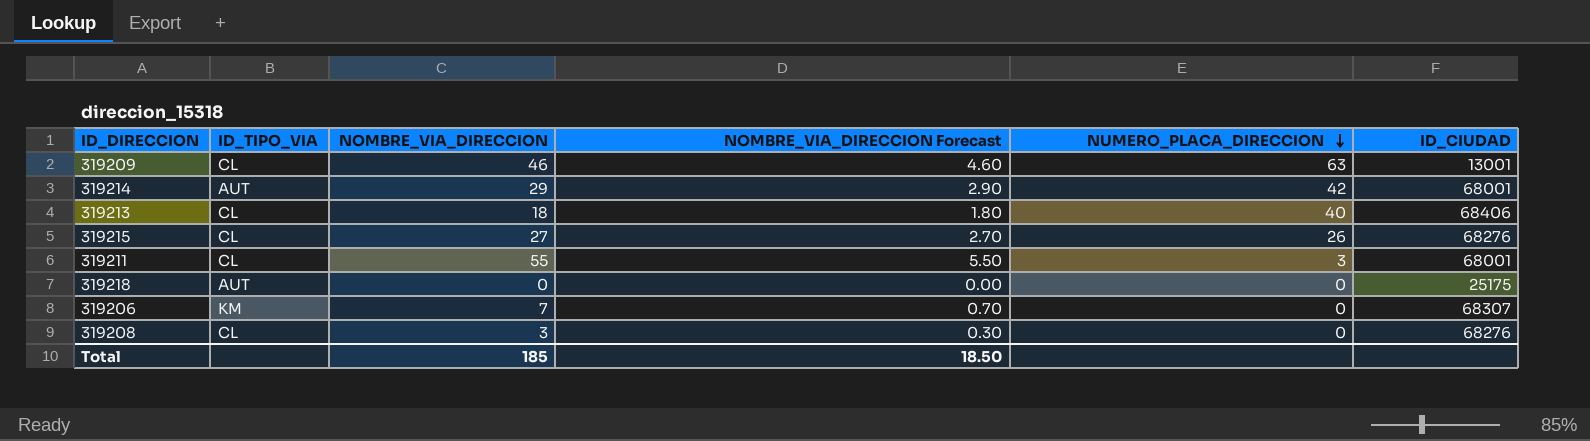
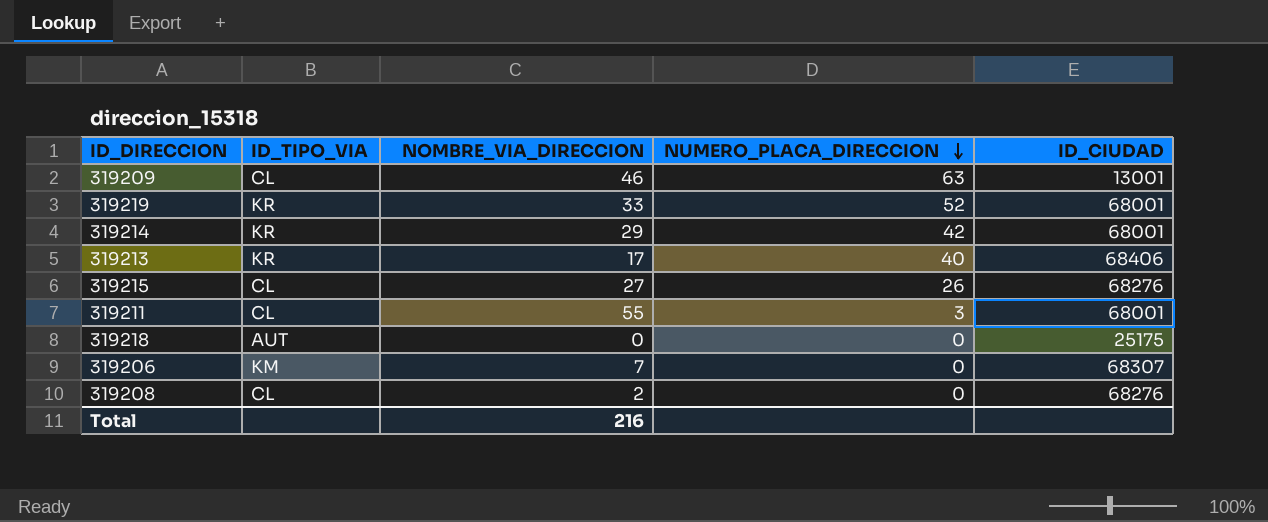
column NOMBRE_VIA_DIRECCION Forecast | formula: [NOMBRE_VIA_DIRECCION] * 0.1 -> none
row 319219: none -> KR | 33 | 52 | 68001
319214 | ID_TIPO_VIA: AUT -> KR
319213 | ID_TIPO_VIA: CL -> KR
319213 | NOMBRE_VIA_DIRECCION: 18 -> 17
319208 | NOMBRE_VIA_DIRECCION: 3 -> 2
Total | NOMBRE_VIA_DIRECCION: 185 -> 216

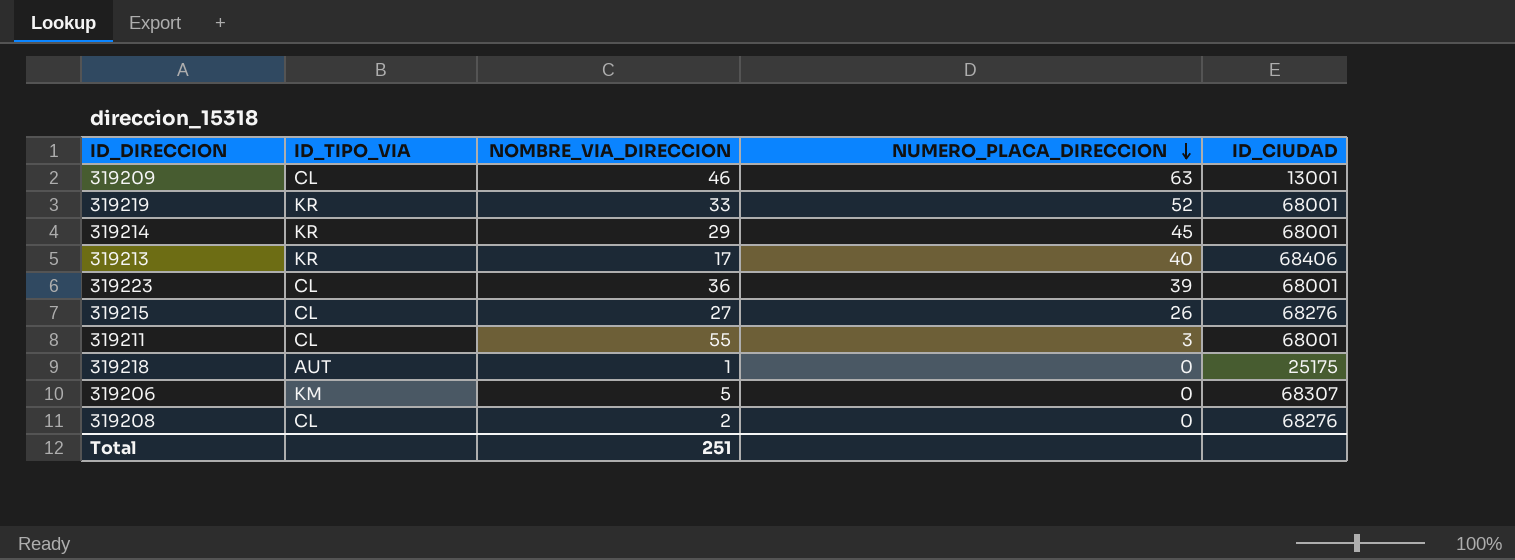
319214 | NUMERO_PLACA_DIRECCION: 42 -> 45
row 319223: none -> CL | 36 | 39 | 68001
319218 | NOMBRE_VIA_DIRECCION: 0 -> 1
319206 | NOMBRE_VIA_DIRECCION: 7 -> 5
Total | NOMBRE_VIA_DIRECCION: 216 -> 251

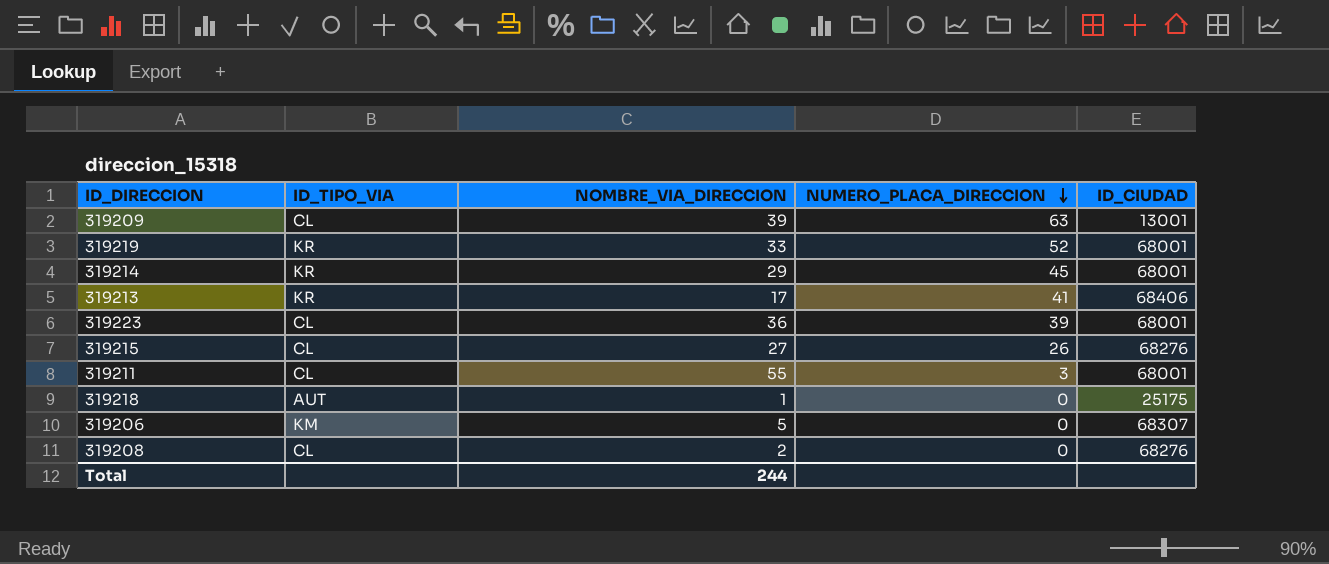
319209 | NOMBRE_VIA_DIRECCION: 46 -> 39
319213 | NUMERO_PLACA_DIRECCION: 40 -> 41
Total | NOMBRE_VIA_DIRECCION: 251 -> 244

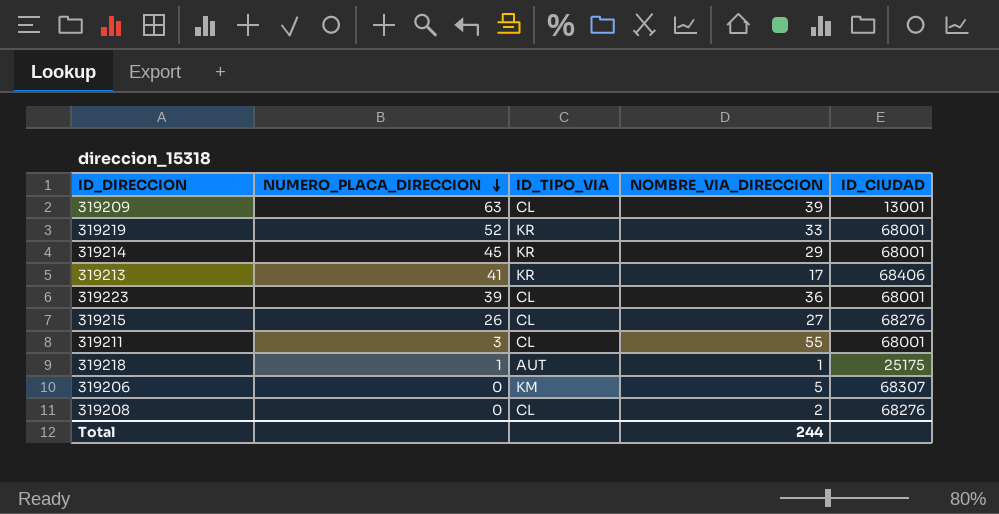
column NUMERO_PLACA_DIRECCION | position: 4 -> 2
319218 | NUMERO_PLACA_DIRECCION: 0 -> 1

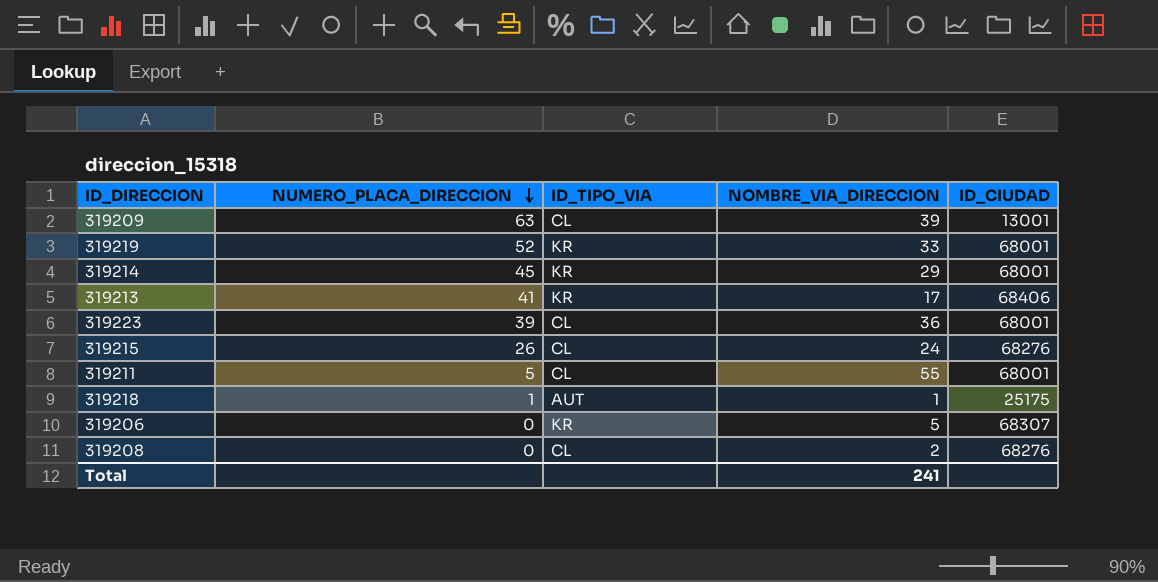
319215 | NOMBRE_VIA_DIRECCION: 27 -> 24
319211 | NUMERO_PLACA_DIRECCION: 3 -> 5
319206 | ID_TIPO_VIA: KM -> KR
Total | NOMBRE_VIA_DIRECCION: 244 -> 241

